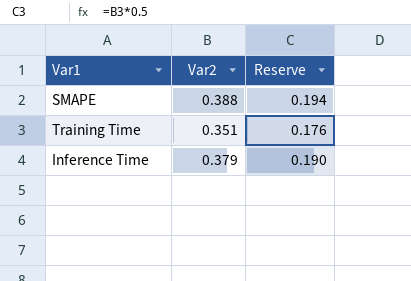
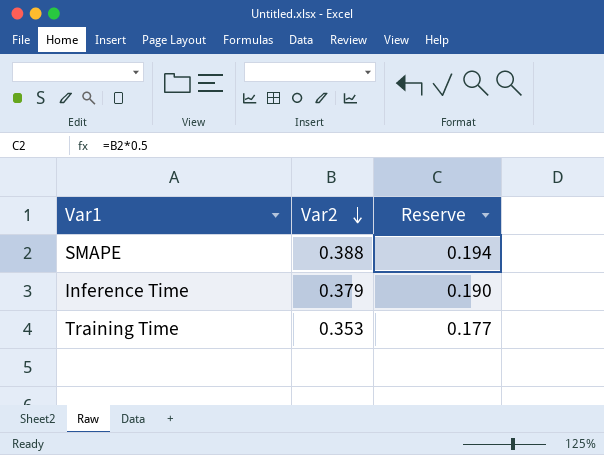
row order: none -> Var2 descending
Training Time | Var2: 0.351 -> 0.353
Training Time | Reserve: 0.176 -> 0.177

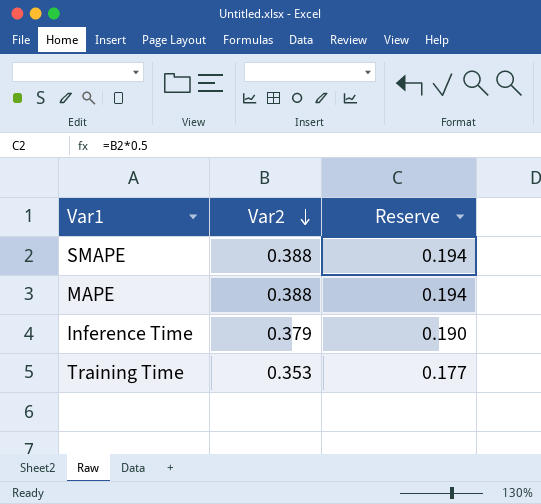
row MAPE: none -> 0.388 | 0.194

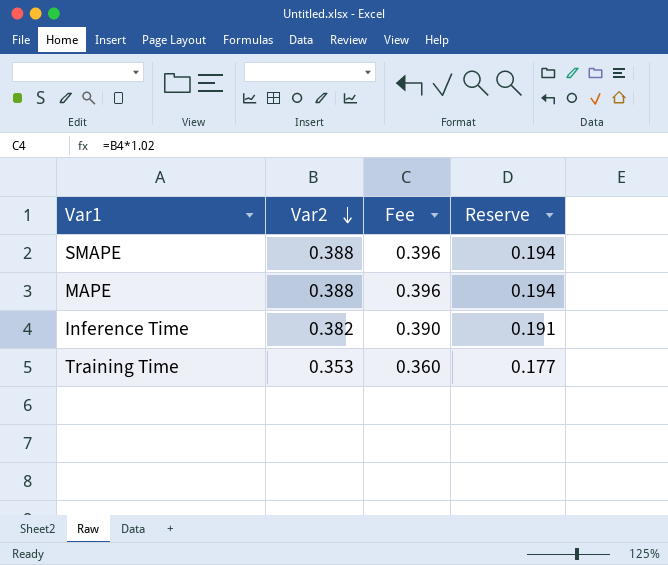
column Fee | formula: none -> [Var2] * 1.02
Inference Time | Var2: 0.379 -> 0.382
Inference Time | Reserve: 0.190 -> 0.191

